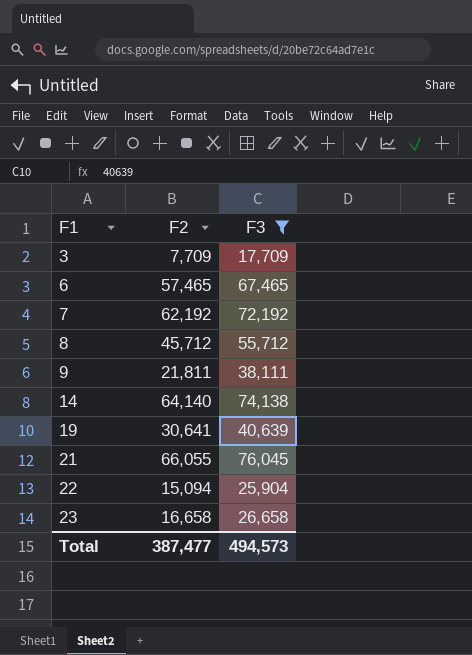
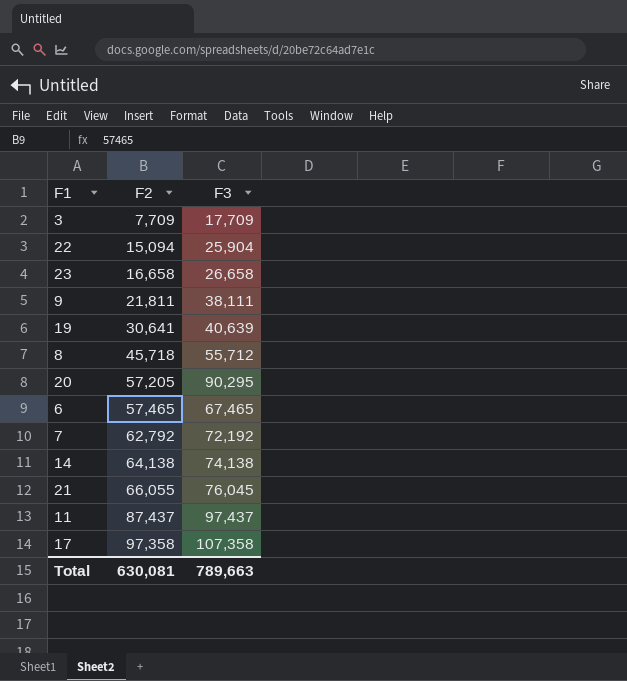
filter: F3 <= 76,045 -> none
row order: F1 ascending -> F2 ascending
8 | F2: 45,712 -> 45,718
7 | F2: 62,192 -> 62,792
14 | F2: 64,140 -> 64,138
Total | F2: 387,477 -> 630,081
Total | F3: 494,573 -> 789,663

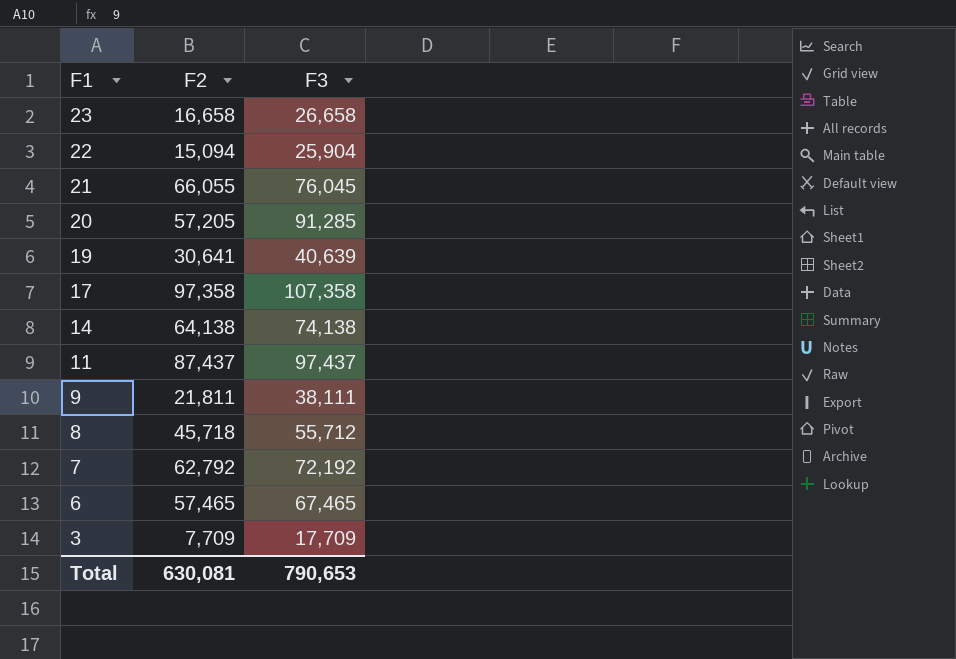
row order: F2 ascending -> F1 descending
20 | F3: 90,295 -> 91,285
Total | F3: 789,663 -> 790,653

